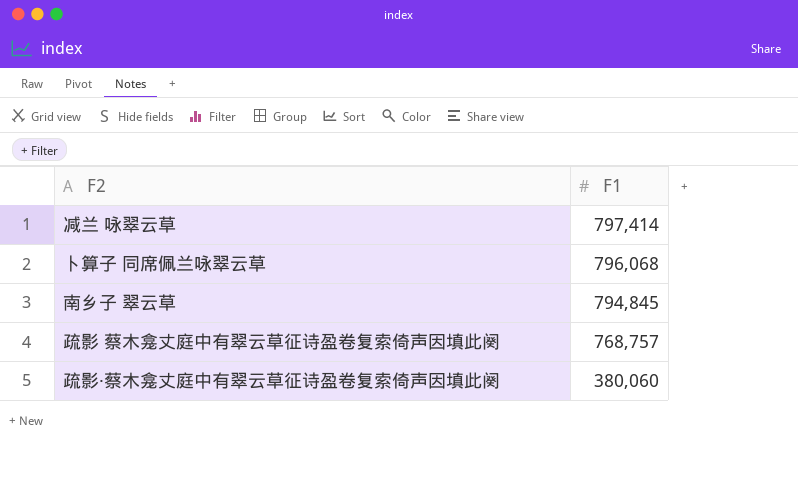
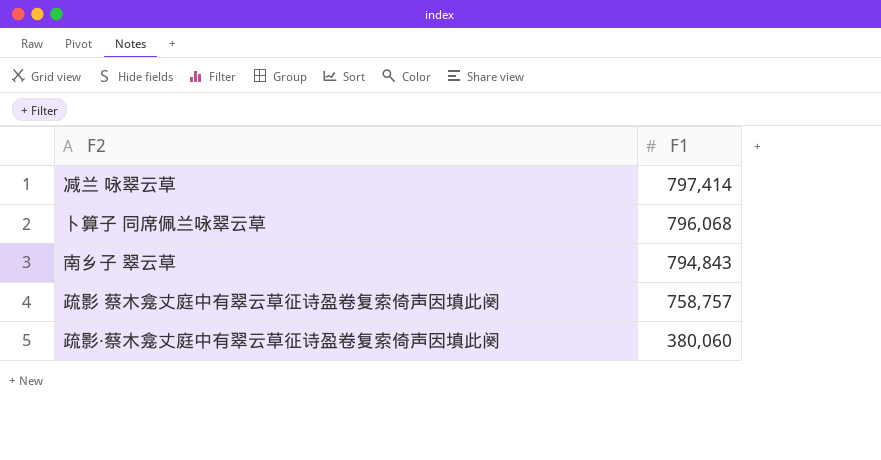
南乡子 翠云草 | F1: 794,845 -> 794,843
疏影 蔡木龛丈庭中有翠云草征诗盈卷复索倚声因填此阕 | F1: 768,757 -> 758,757

